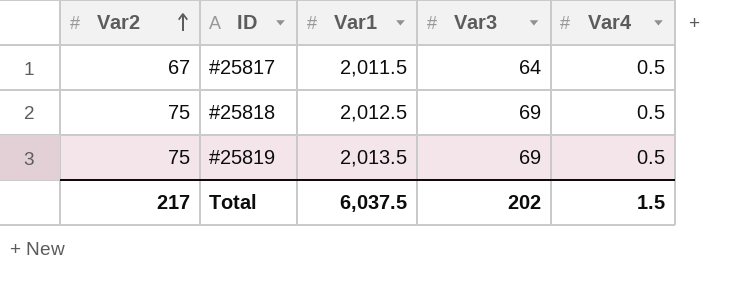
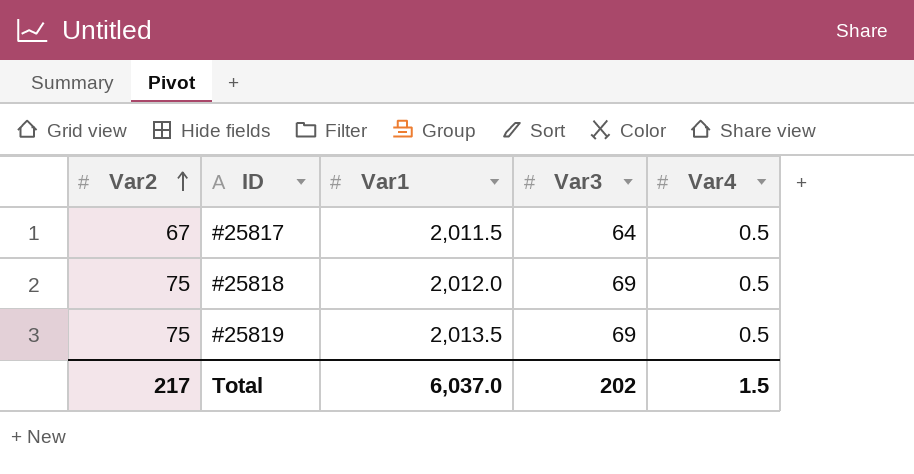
#25818 | Var1: 2,012.5 -> 2,012.0
Total | Var1: 6,037.5 -> 6,037.0

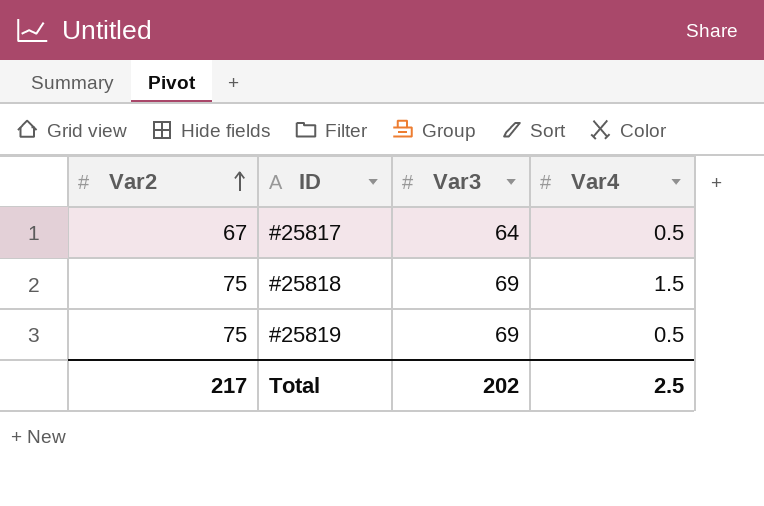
column Var1 | position: 3 -> none
#25818 | Var4: 0.5 -> 1.5
Total | Var4: 1.5 -> 2.5

